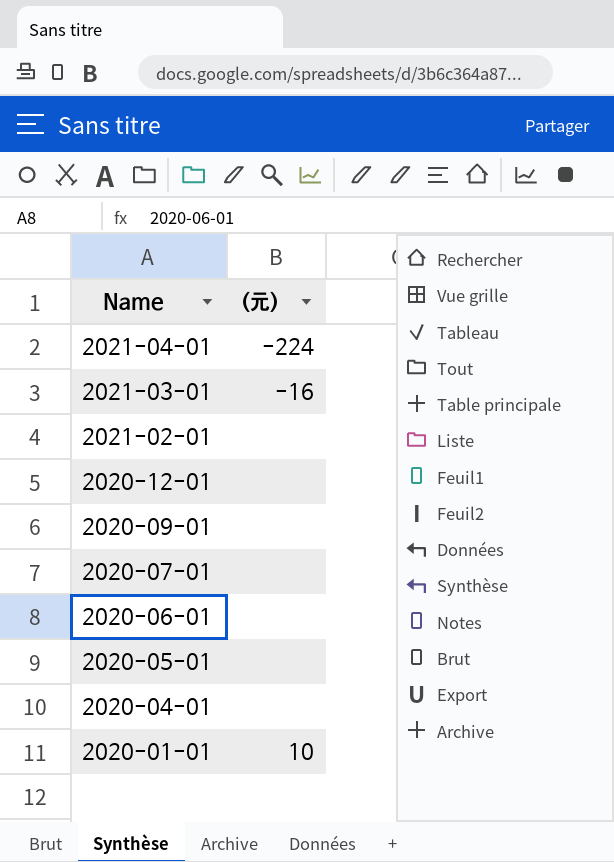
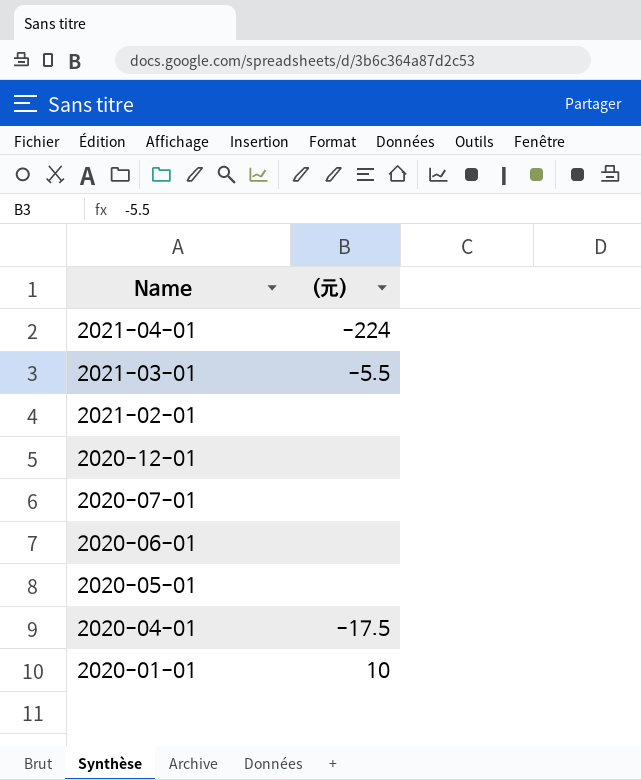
row 2020-09-01: none -> none
2021-03-01 | (元): -16 -> -5.5
2020-04-01 | (元): none -> -17.5

